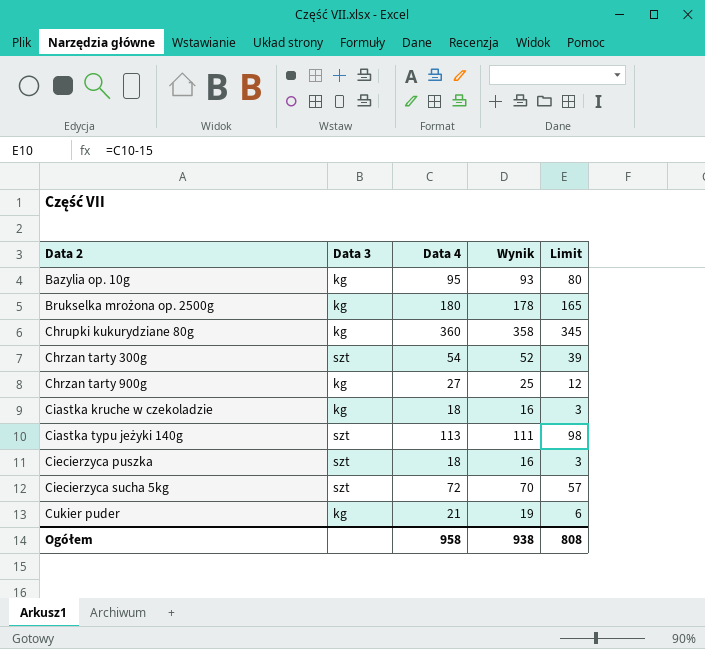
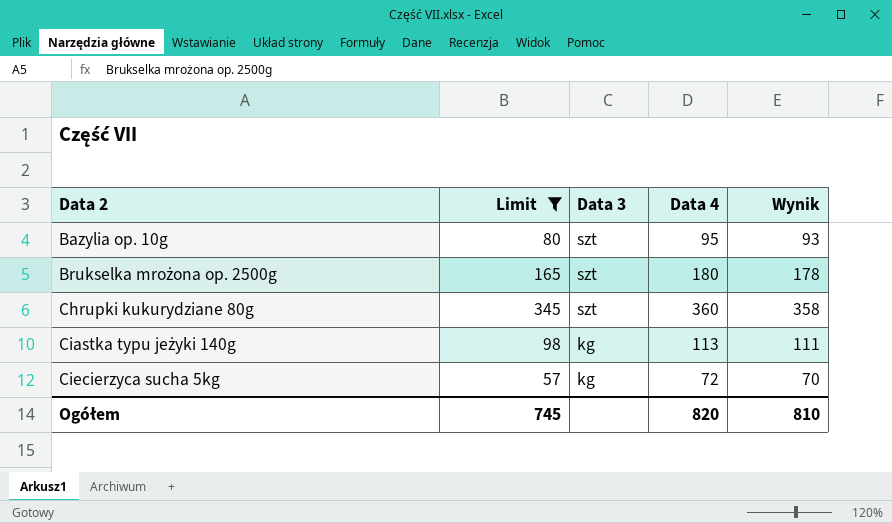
filter: none -> Limit >= 57
column Limit | position: 5 -> 2
Bazylia op. 10g | Data 3: kg -> szt
Brukselka mrożona op. 2500g | Data 3: kg -> szt
Chrupki kukurydziane 80g | Data 3: kg -> szt
Ciastka typu jeżyki 140g | Data 3: szt -> kg
Ciecierzyca sucha 5kg | Data 3: szt -> kg
Ogółem | Limit: 808 -> 745
Ogółem | Data 4: 958 -> 820
Ogółem | Wynik: 938 -> 810

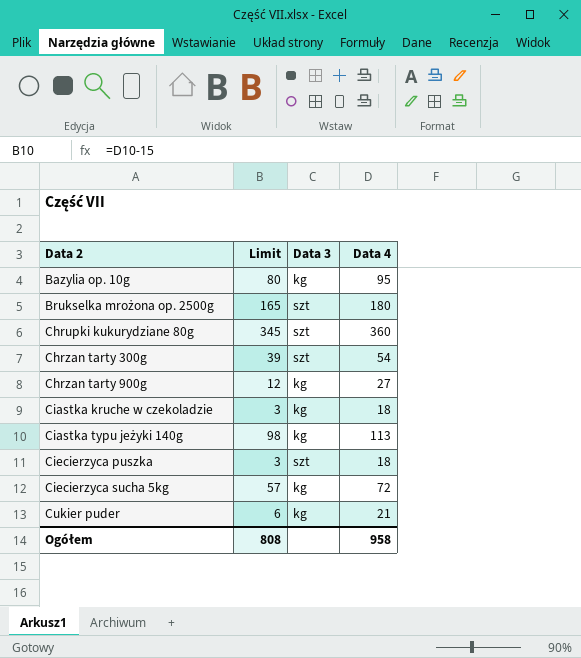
filter: Limit >= 57 -> none
column Wynik | formula: [Data 4] - 2 -> none
Bazylia op. 10g | Data 3: szt -> kg
Ogółem | Limit: 745 -> 808
Ogółem | Data 4: 820 -> 958

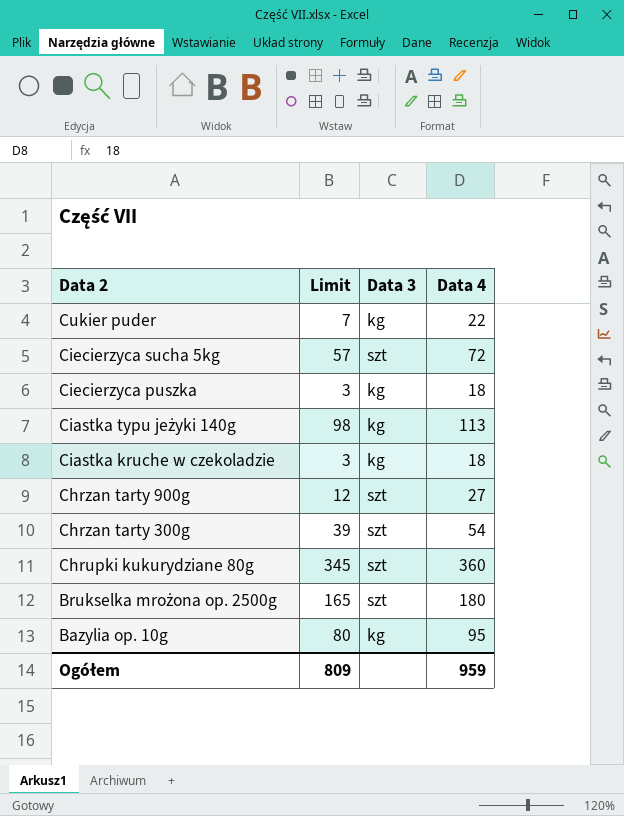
row order: Data 2 ascending -> Data 2 descending
Cukier puder | Limit: 6 -> 7
Cukier puder | Data 4: 21 -> 22
Ciecierzyca sucha 5kg | Data 3: kg -> szt
Ciecierzyca puszka | Data 3: szt -> kg
Chrzan tarty 900g | Data 3: kg -> szt
Ogółem | Limit: 808 -> 809
Ogółem | Data 4: 958 -> 959

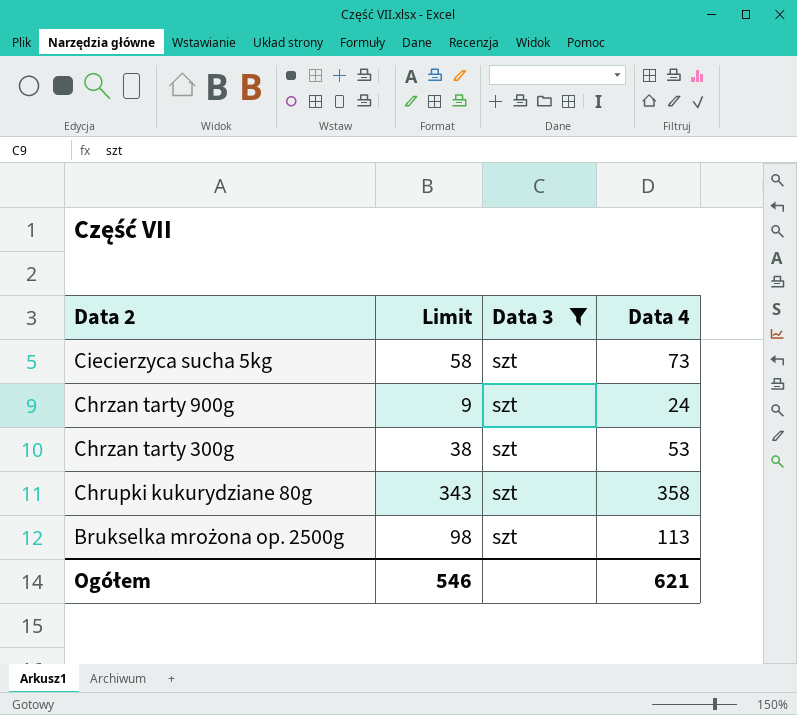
filter: none -> Data 3 = szt
Ciecierzyca sucha 5kg | Limit: 57 -> 58
Ciecierzyca sucha 5kg | Data 4: 72 -> 73
Chrzan tarty 900g | Limit: 12 -> 9
Chrzan tarty 900g | Data 4: 27 -> 24
Chrzan tarty 300g | Limit: 39 -> 38
Chrzan tarty 300g | Data 4: 54 -> 53
Chrupki kukurydziane 80g | Limit: 345 -> 343
Chrupki kukurydziane 80g | Data 4: 360 -> 358
Brukselka mrożona op. 2500g | Limit: 165 -> 98
Brukselka mrożona op. 2500g | Data 4: 180 -> 113
Ogółem | Limit: 809 -> 546
Ogółem | Data 4: 959 -> 621

